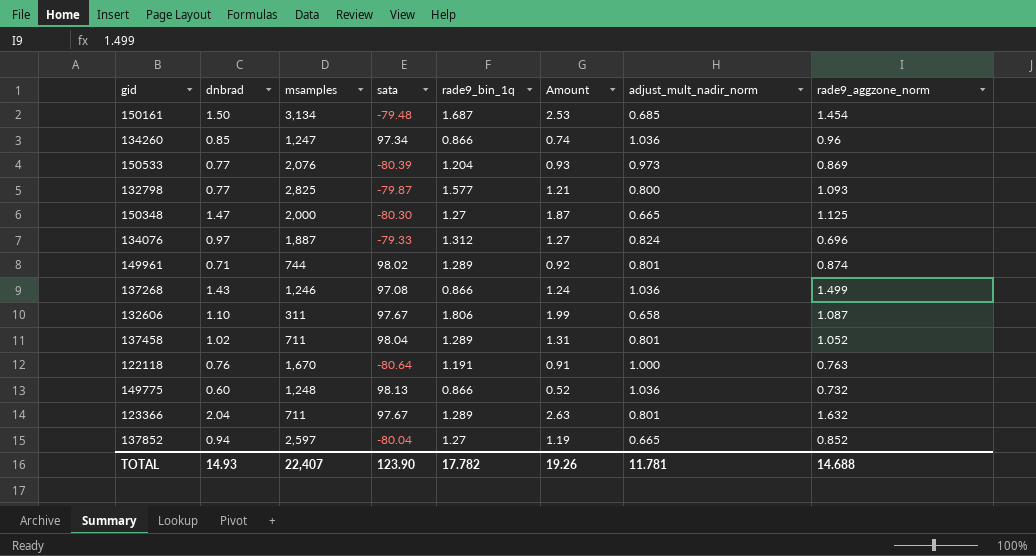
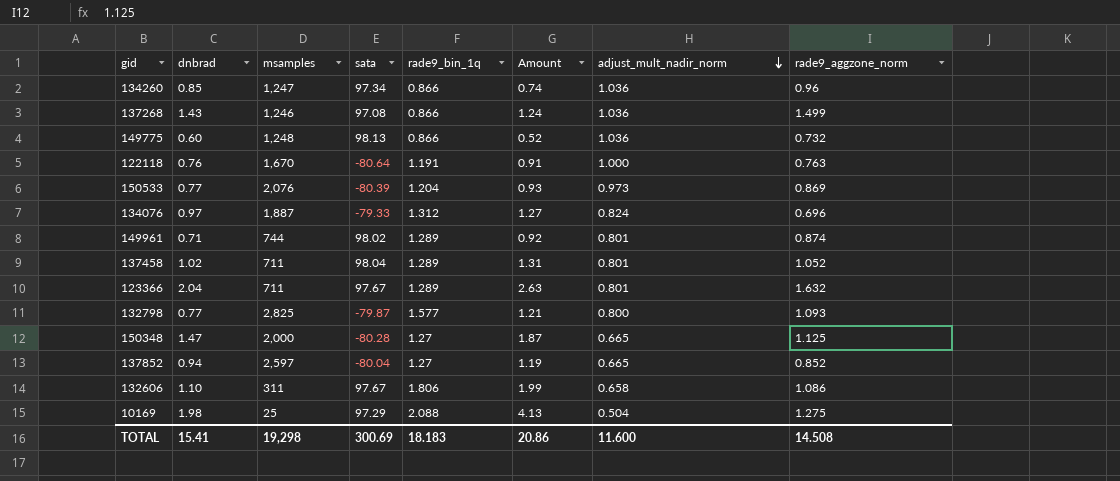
row order: none -> adjust_mult_nadir_norm descending
row 150161: 1.50 | 3,134 | -79.48 | 1.687 | 2.53 | 0.685 | 1.454 -> none
150348 | sata: -80.30 -> -80.28
132606 | rade9_aggzone_norm: 1.087 -> 1.086
row 10169: none -> 1.98 | 25 | 97.29 | 2.088 | 4.13 | 0.504 | 1.275
TOTAL | dnbrad: 14.93 -> 15.41
TOTAL | msamples: 22,407 -> 19,298
TOTAL | sata: 123.90 -> 300.69
TOTAL | rade9_bin_1q: 17.782 -> 18.183
TOTAL | Amount: 19.26 -> 20.86
TOTAL | adjust_mult_nadir_norm: 11.781 -> 11.600
TOTAL | rade9_aggzone_norm: 14.688 -> 14.508

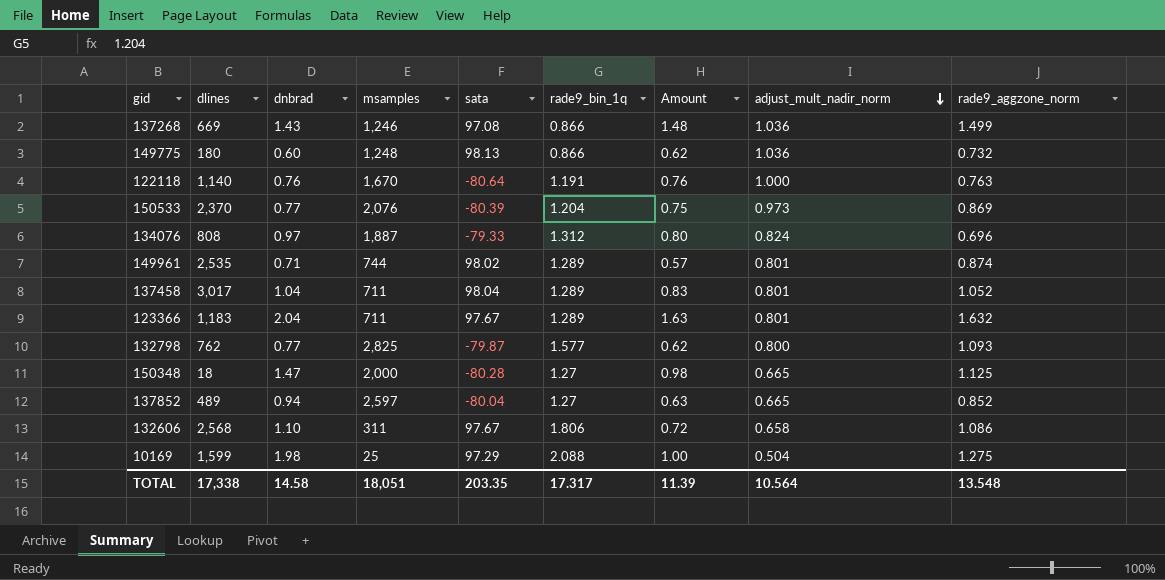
column dlines | position: none -> 2
column Amount | formula: [dnbrad] * [rade9_bin_1q] -> [dnbrad] * [adjust_mult_nadir_norm]
row 134260: 0.85 | 1,247 | 97.34 | 0.866 | 0.74 | 1.036 | 0.96 -> none
137458 | dnbrad: 1.02 -> 1.04
TOTAL | dnbrad: 15.41 -> 14.58
TOTAL | msamples: 19,298 -> 18,051
TOTAL | sata: 300.69 -> 203.35
TOTAL | rade9_bin_1q: 18.183 -> 17.317
TOTAL | Amount: 20.86 -> 11.39
TOTAL | adjust_mult_nadir_norm: 11.600 -> 10.564
TOTAL | rade9_aggzone_norm: 14.508 -> 13.548

